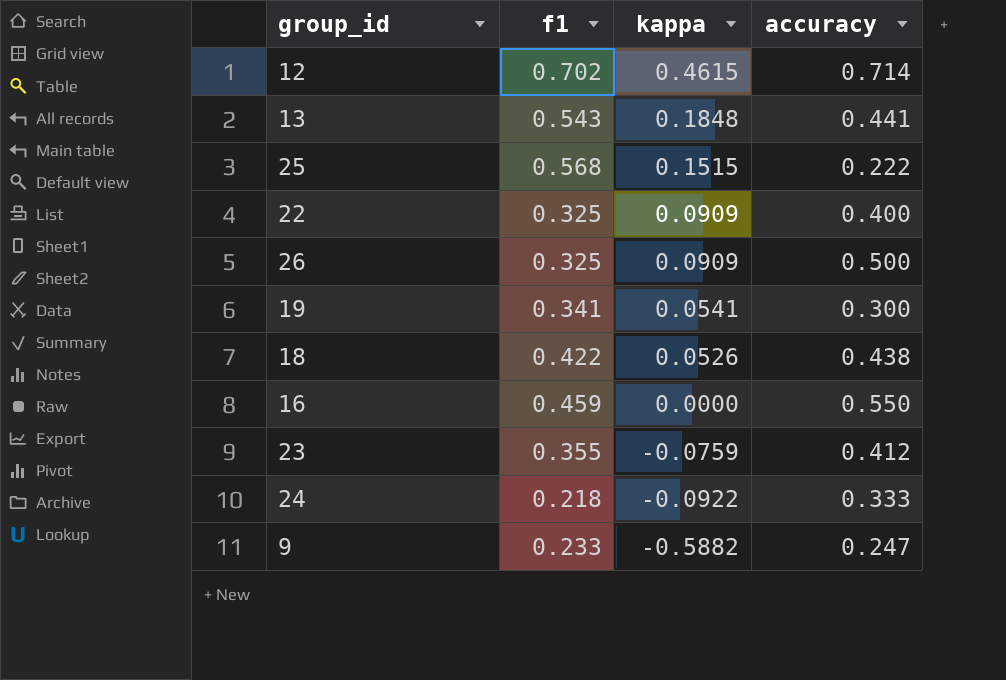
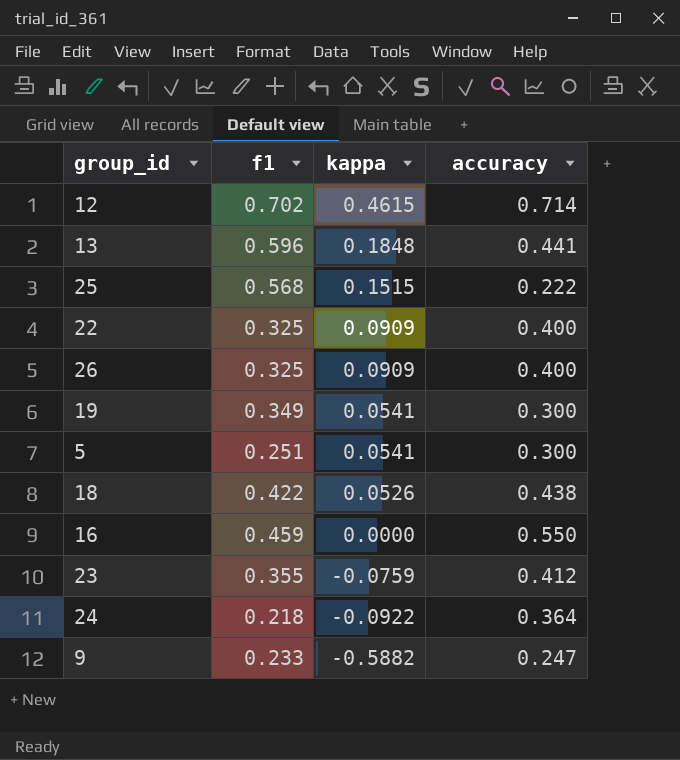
13 | f1: 0.543 -> 0.596
26 | accuracy: 0.500 -> 0.400
19 | f1: 0.341 -> 0.349
row 5: none -> 0.251 | 0.0541 | 0.300
24 | accuracy: 0.333 -> 0.364

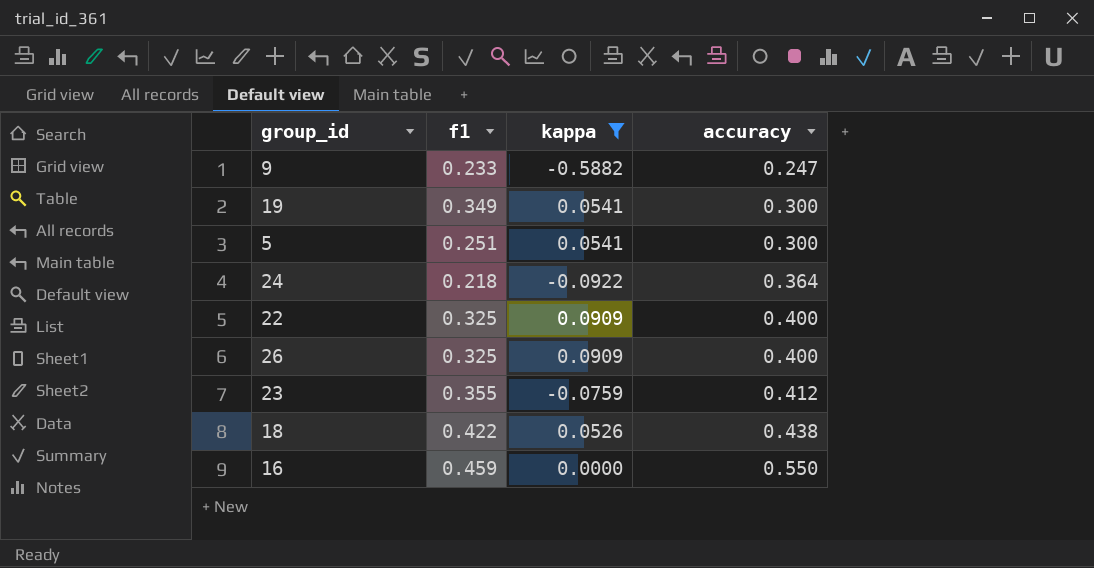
filter: none -> kappa <= 0.0909
row order: kappa descending -> accuracy ascending

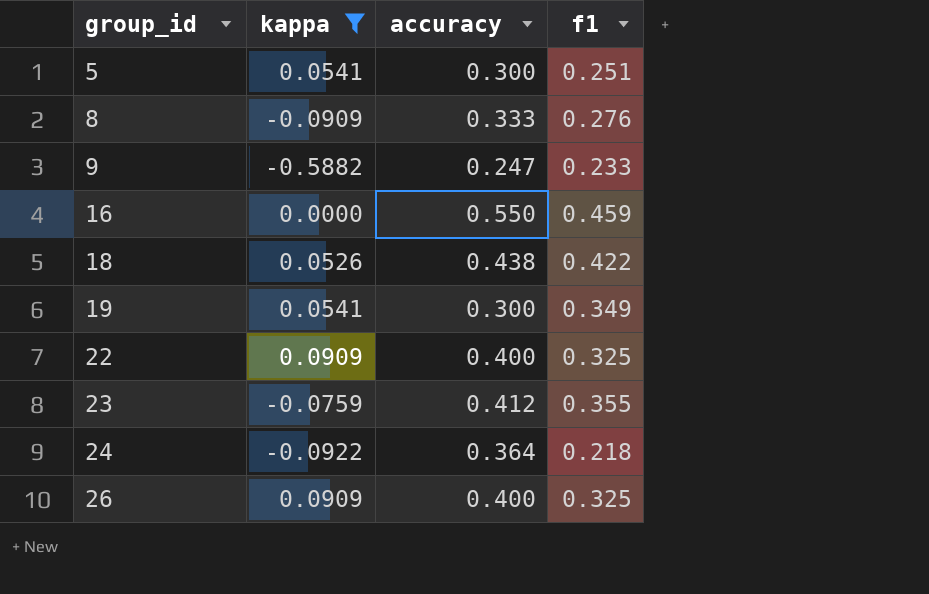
row order: accuracy ascending -> group_id ascending
column f1 | position: 2 -> 4
row 8: none -> -0.0909 | 0.333 | 0.276

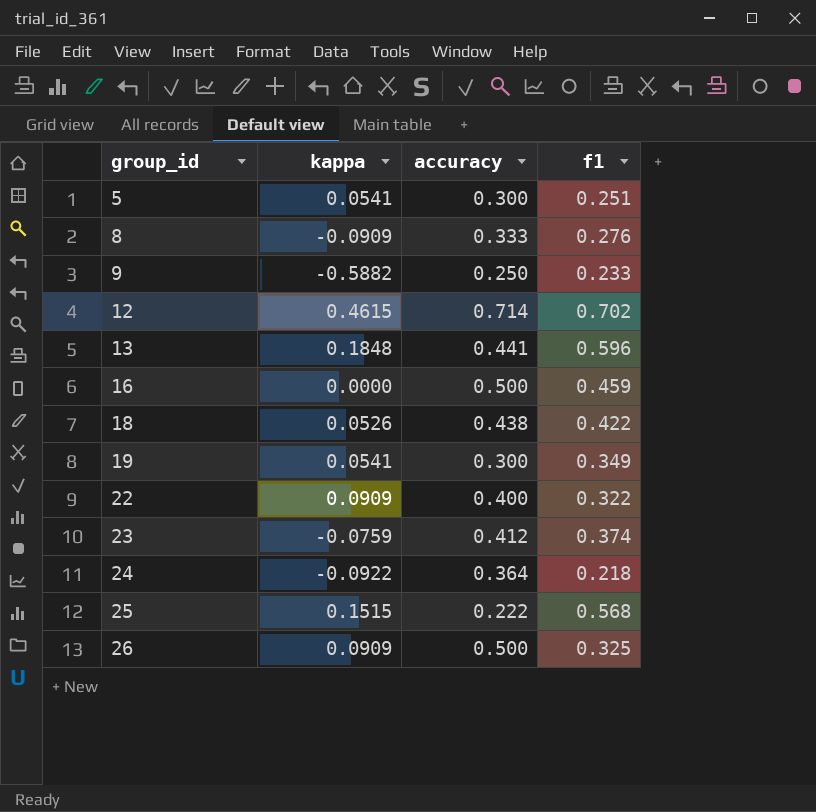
filter: kappa <= 0.0909 -> none
9 | accuracy: 0.247 -> 0.250
16 | accuracy: 0.550 -> 0.500
22 | f1: 0.325 -> 0.322
23 | f1: 0.355 -> 0.374
26 | accuracy: 0.400 -> 0.500

